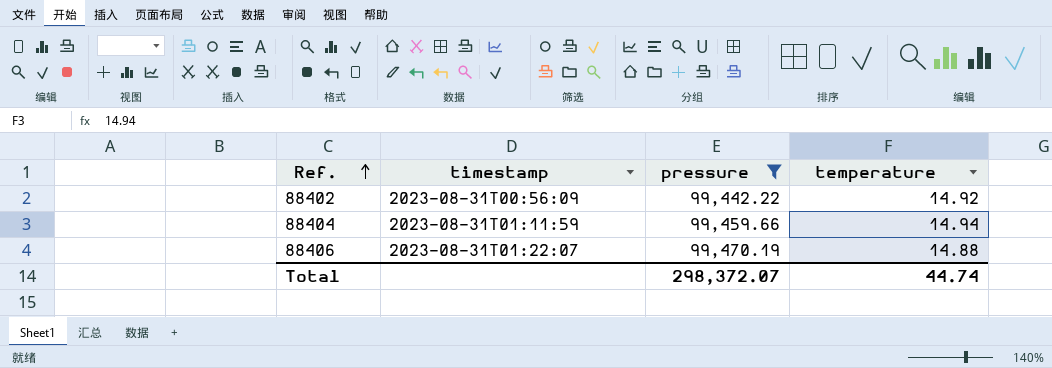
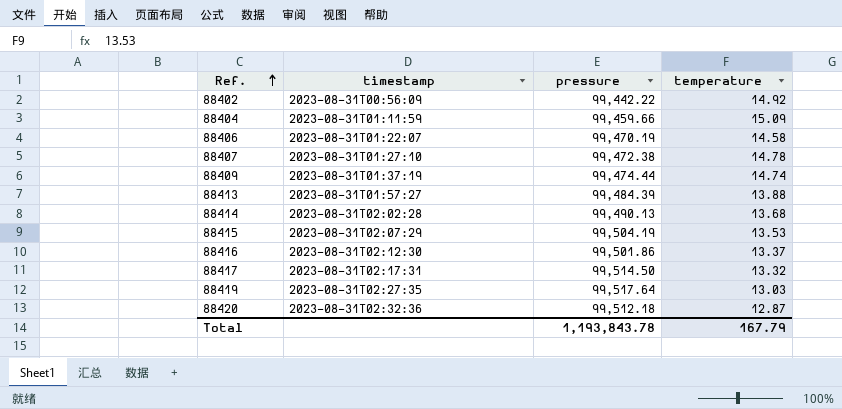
filter: pressure <= 99,470.19 -> none
88404 | temperature: 14.94 -> 15.09
88406 | temperature: 14.88 -> 14.58
Total | pressure: 298,372.07 -> 1,193,843.78
Total | temperature: 44.74 -> 167.79

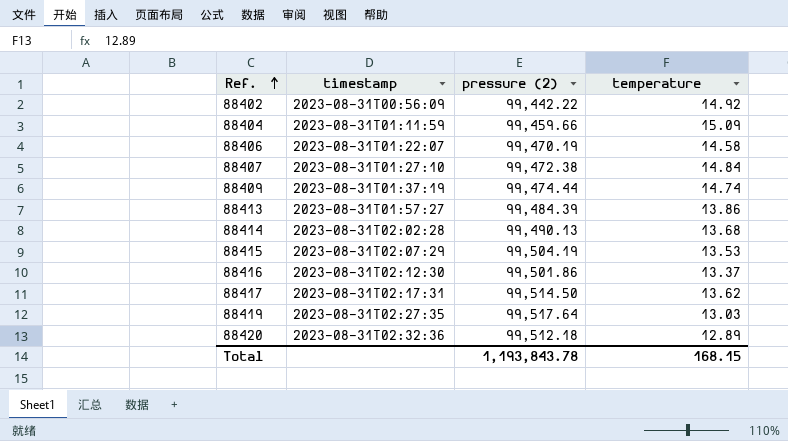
column name: pressure -> pressure (2)
88407 | temperature: 14.78 -> 14.84
88413 | temperature: 13.88 -> 13.86
88417 | temperature: 13.32 -> 13.62
88420 | temperature: 12.87 -> 12.89
Total | temperature: 167.79 -> 168.15

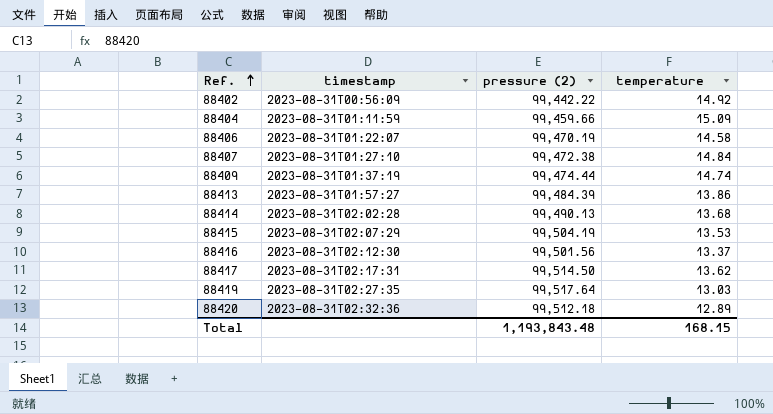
88416 | pressure (2): 99,501.86 -> 99,501.56
Total | pressure (2): 1,193,843.78 -> 1,193,843.48

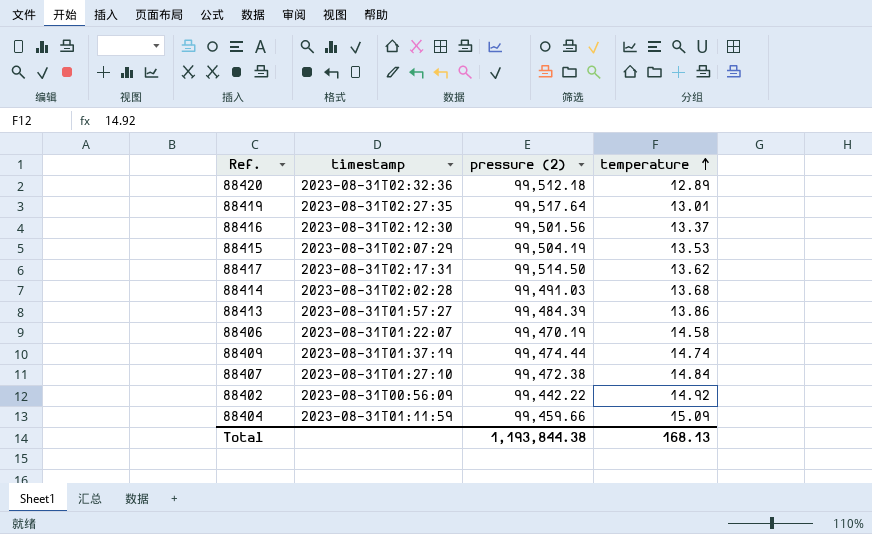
row order: Ref. ascending -> temperature ascending
88419 | temperature: 13.03 -> 13.01
88414 | pressure (2): 99,490.13 -> 99,491.03
Total | pressure (2): 1,193,843.48 -> 1,193,844.38
Total | temperature: 168.15 -> 168.13

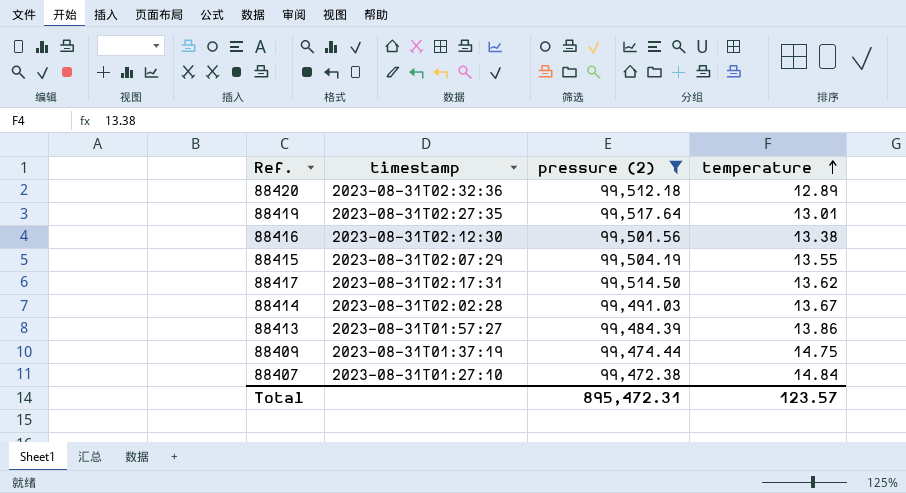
filter: none -> pressure (2) >= 99,472.38
88416 | temperature: 13.37 -> 13.38
88415 | temperature: 13.53 -> 13.55
88414 | temperature: 13.68 -> 13.67
88409 | temperature: 14.74 -> 14.75
Total | pressure (2): 1,193,844.38 -> 895,472.31
Total | temperature: 168.13 -> 123.57

